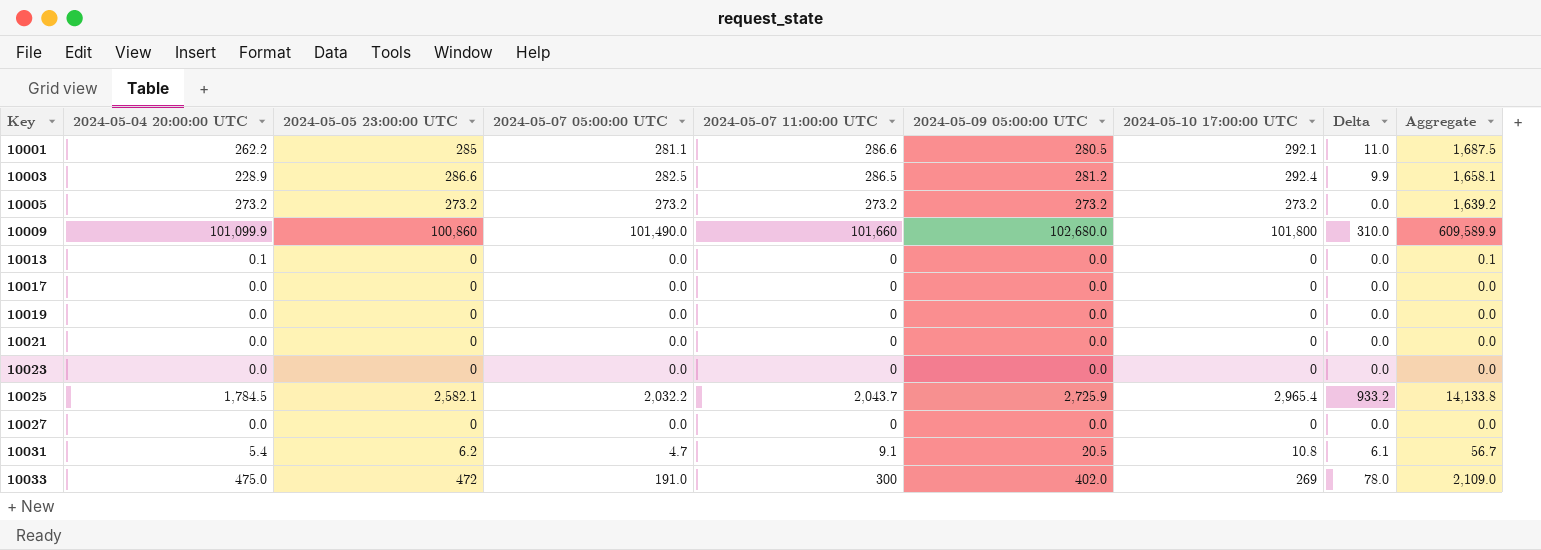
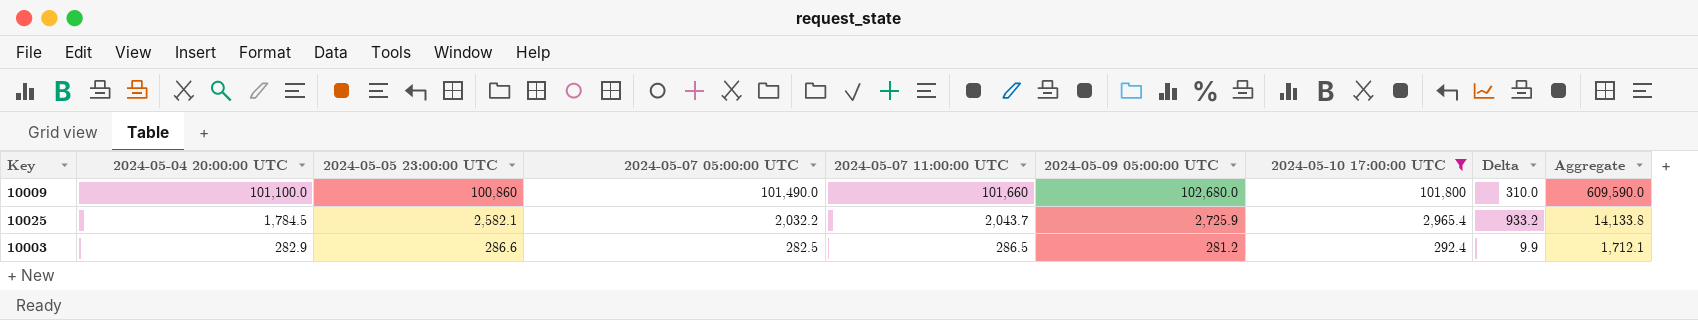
filter: none -> 2024-05-10 17:00:00 UTC >= 292.4
row order: Key ascending -> 2024-05-04 20:00:00 UTC descending
10009 | 2024-05-04 20:00:00 UTC: 101,099.9 -> 101,100.0
10009 | Aggregate: 609,589.9 -> 609,590.0
10003 | 2024-05-04 20:00:00 UTC: 228.9 -> 282.9
10003 | Aggregate: 1,658.1 -> 1,712.1

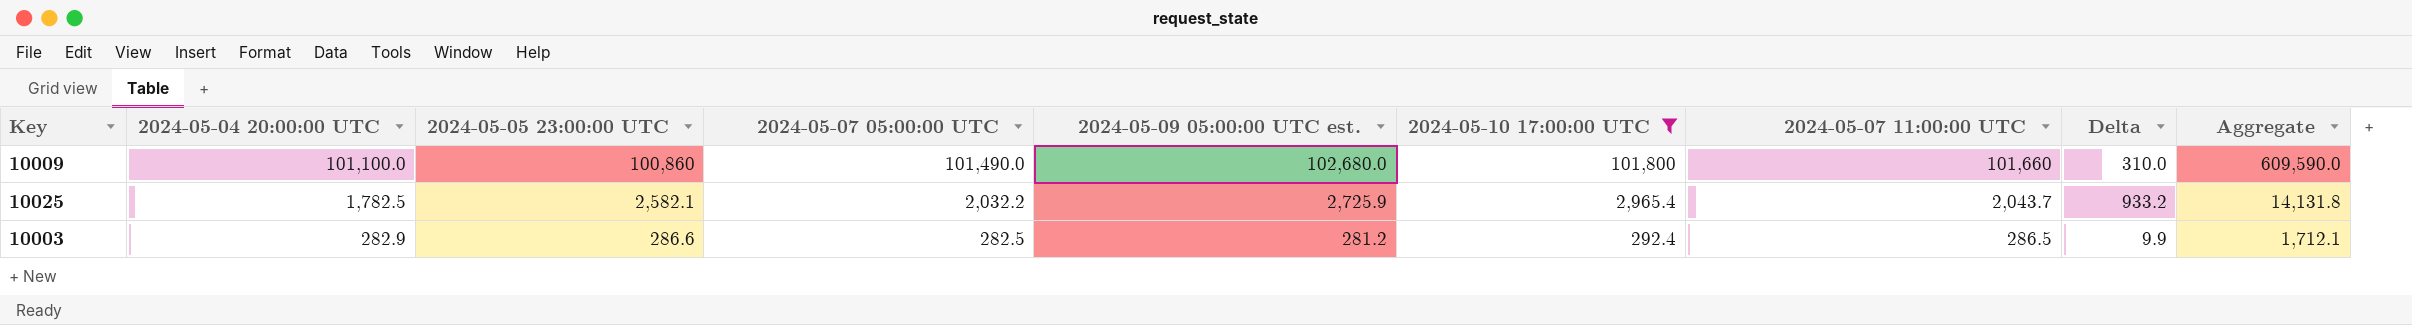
column name: 2024-05-09 05:00:00 UTC -> 2024-05-09 05:00:00 UTC est.
column 2024-05-07 11:00:00 UTC | position: 5 -> 7
10025 | 2024-05-04 20:00:00 UTC: 1,784.5 -> 1,782.5
10025 | Aggregate: 14,133.8 -> 14,131.8

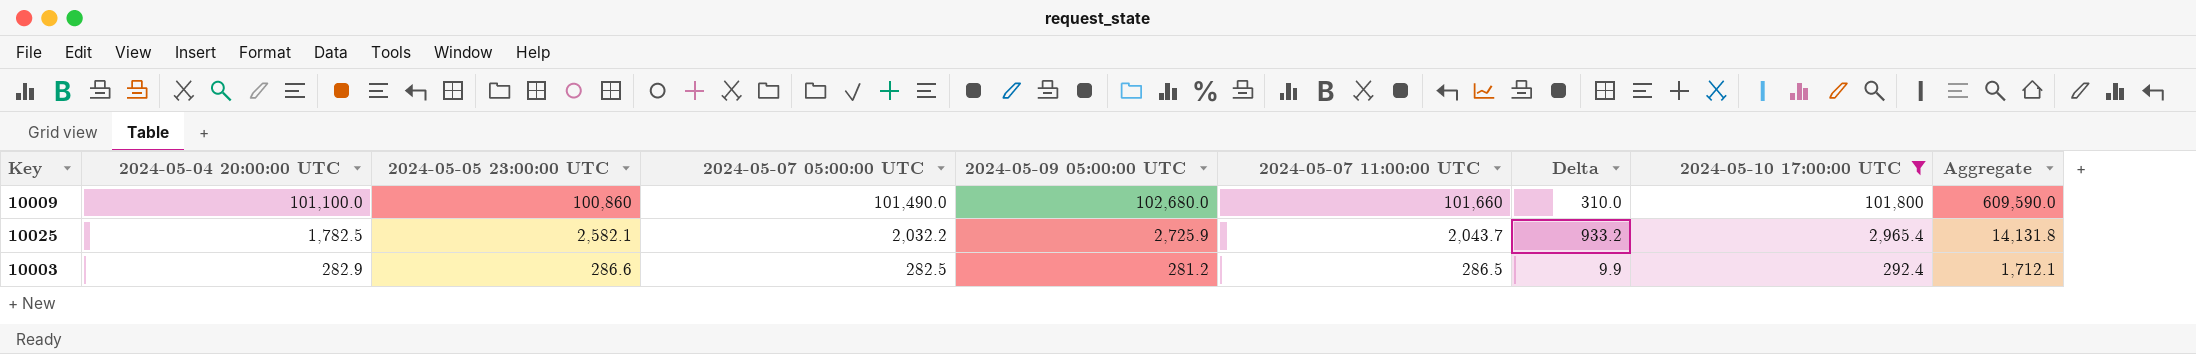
column name: 2024-05-09 05:00:00 UTC est. -> 2024-05-09 05:00:00 UTC
column 2024-05-10 17:00:00 UTC | position: 6 -> 8

